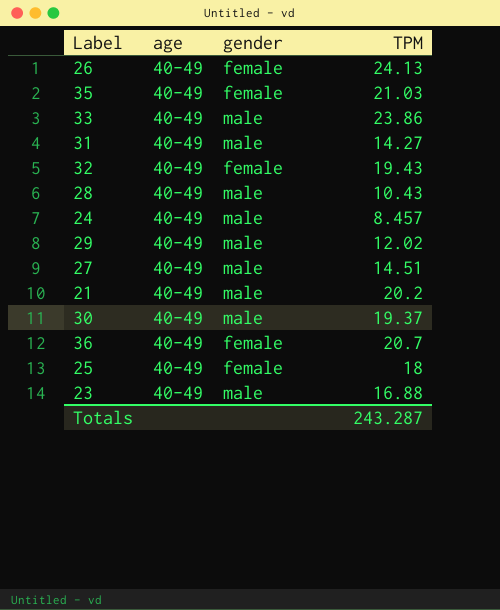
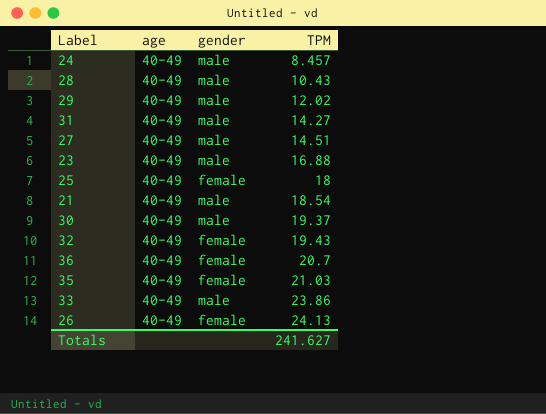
row order: none -> TPM ascending
21 | TPM: 20.2 -> 18.54
Totals | TPM: 243.287 -> 241.627

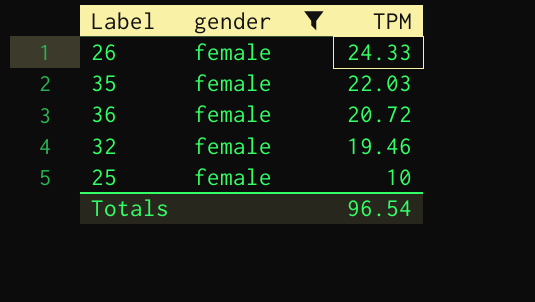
filter: none -> gender = female
row order: TPM ascending -> TPM descending
column age | position: 2 -> none
26 | TPM: 24.13 -> 24.33
35 | TPM: 21.03 -> 22.03
36 | TPM: 20.7 -> 20.72
32 | TPM: 19.43 -> 19.46
25 | TPM: 18 -> 10
Totals | TPM: 241.627 -> 96.54

